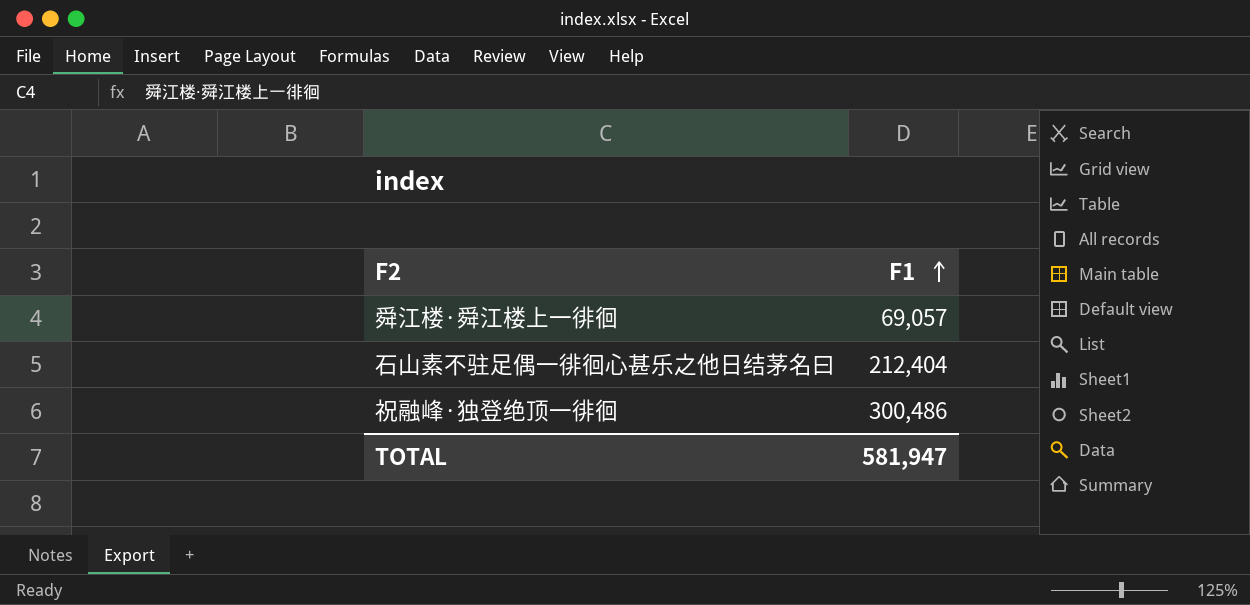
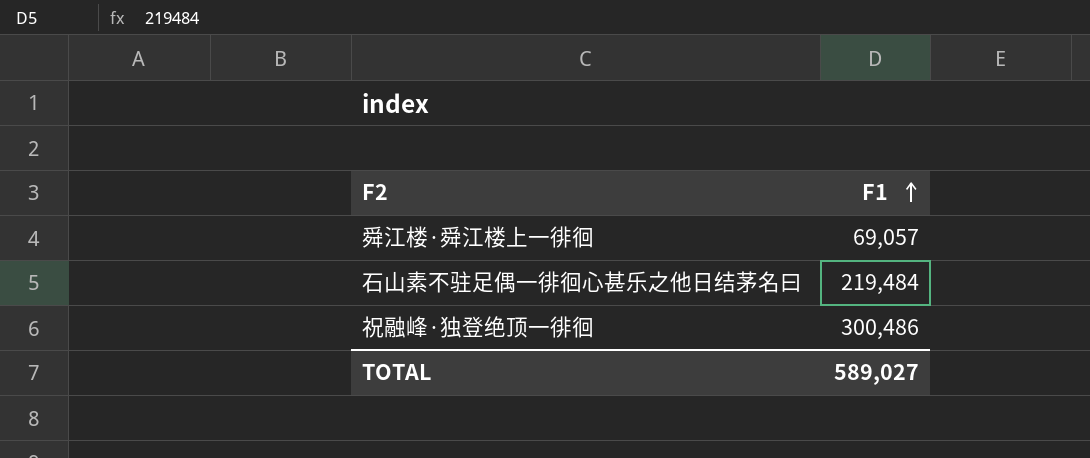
石山素不驻足偶一徘徊心甚乐之他日结茅名曰 | F1: 212,404 -> 219,484
TOTAL | F1: 581,947 -> 589,027

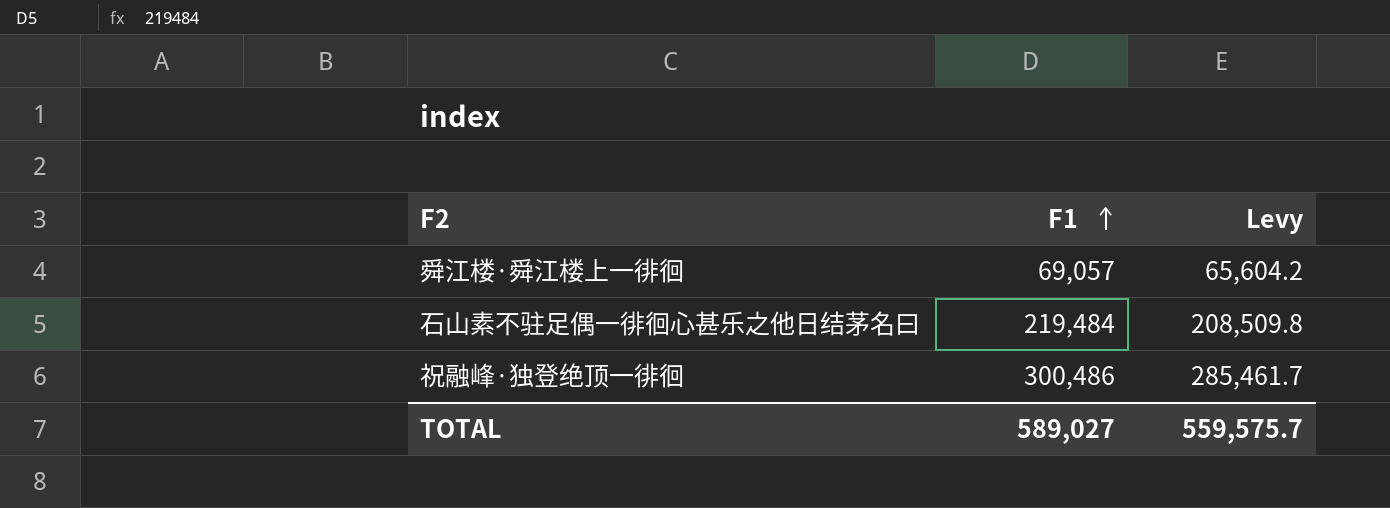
column Levy | formula: none -> [F1] * 0.95

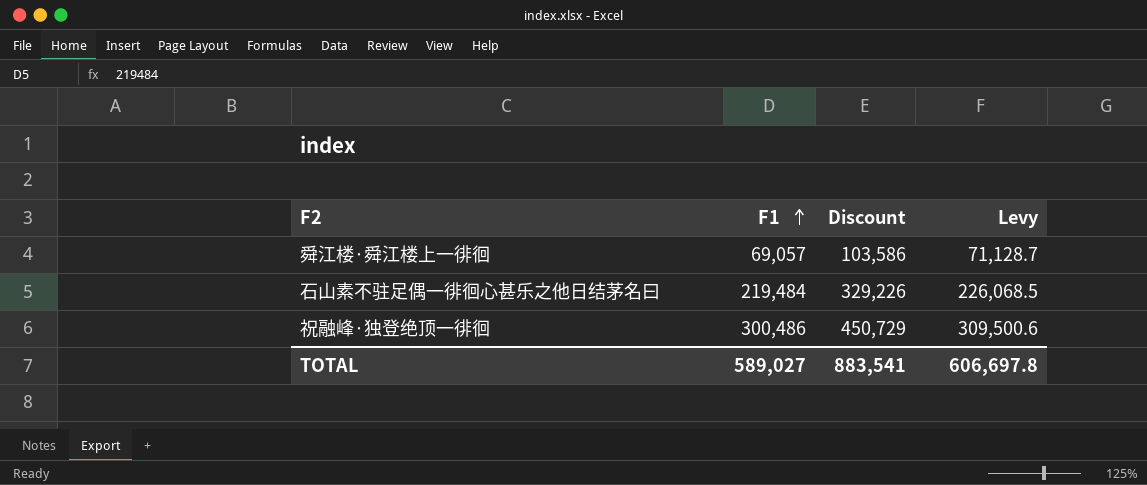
column Discount | formula: none -> [F1] * 1.5
column Levy | formula: [F1] * 0.95 -> [F1] * 1.03
TOTAL | Levy: 559,575.7 -> 606,697.8

